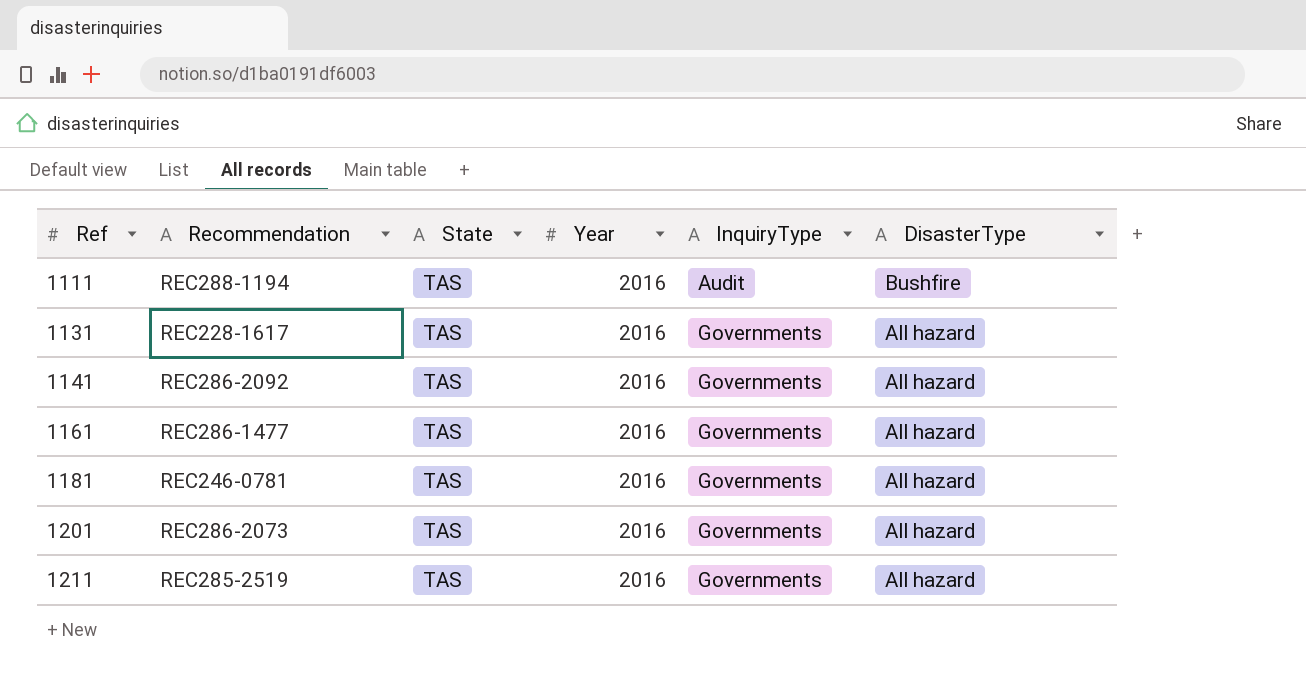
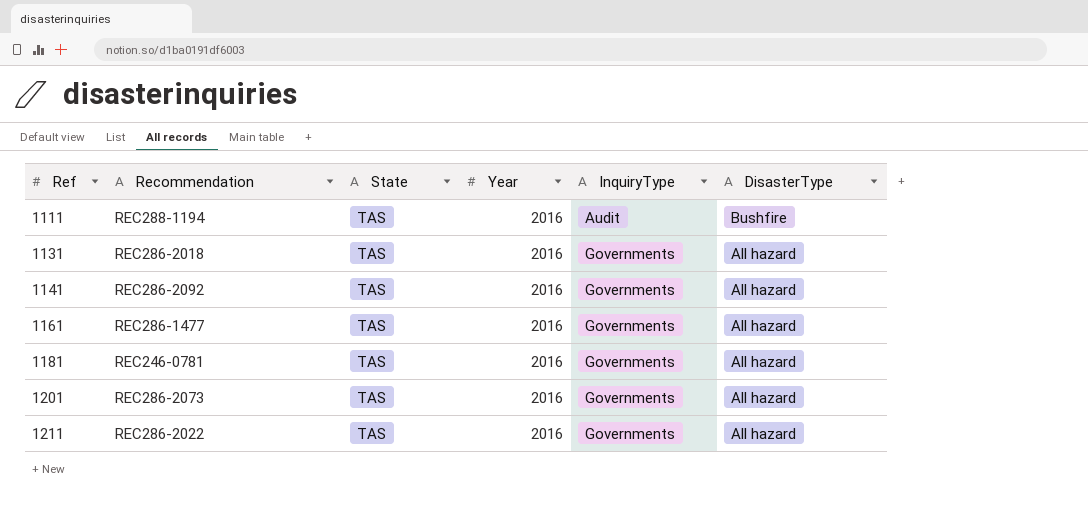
1131 | Recommendation: REC228-1617 -> REC286-2018
1211 | Recommendation: REC285-2519 -> REC286-2022

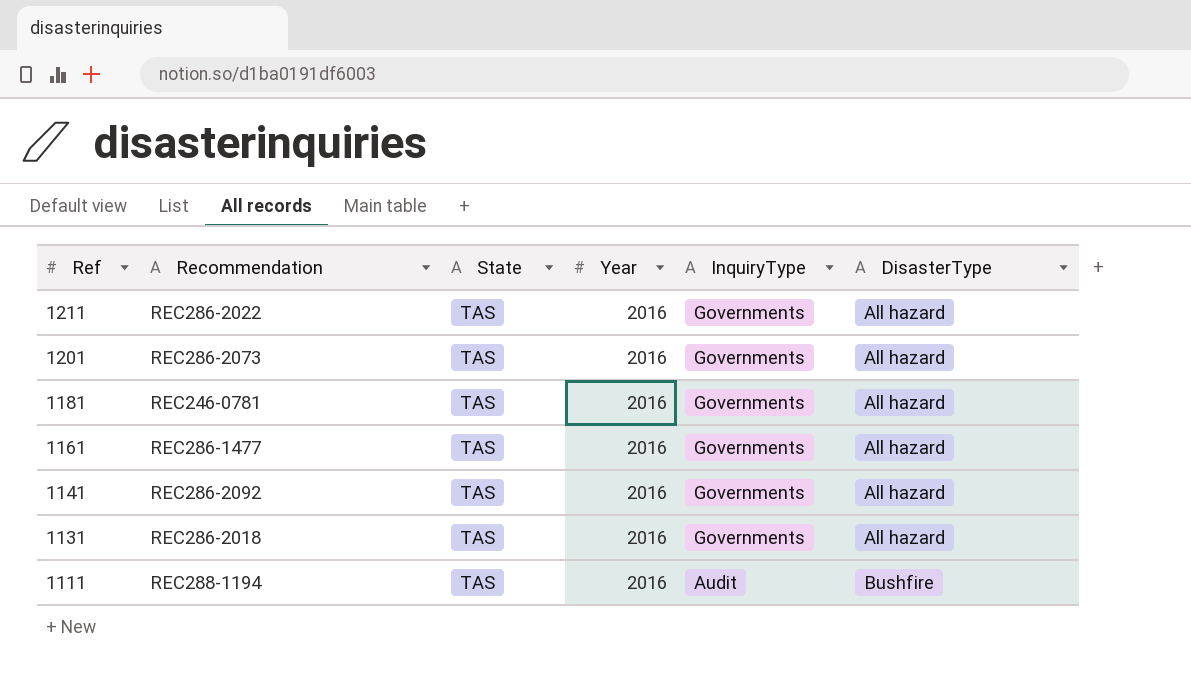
row order: Ref ascending -> Ref descending

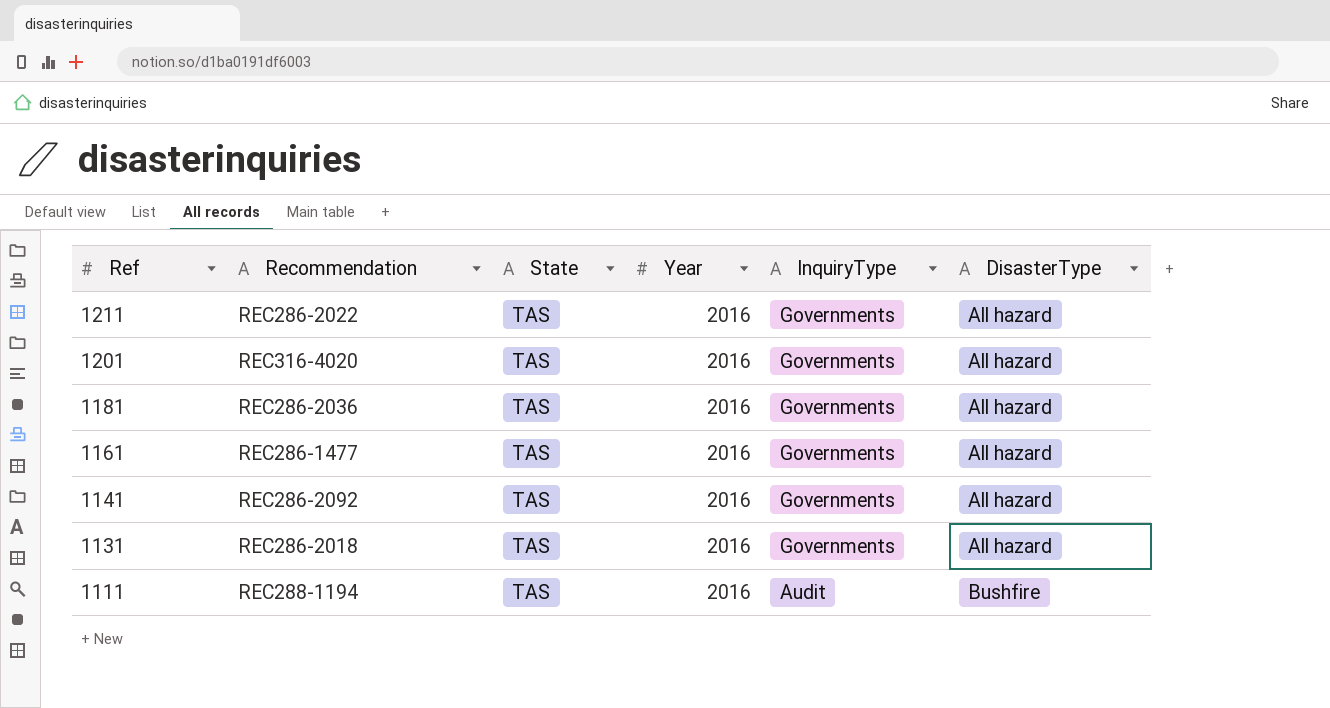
1201 | Recommendation: REC286-2073 -> REC316-4020
1181 | Recommendation: REC246-0781 -> REC286-2036

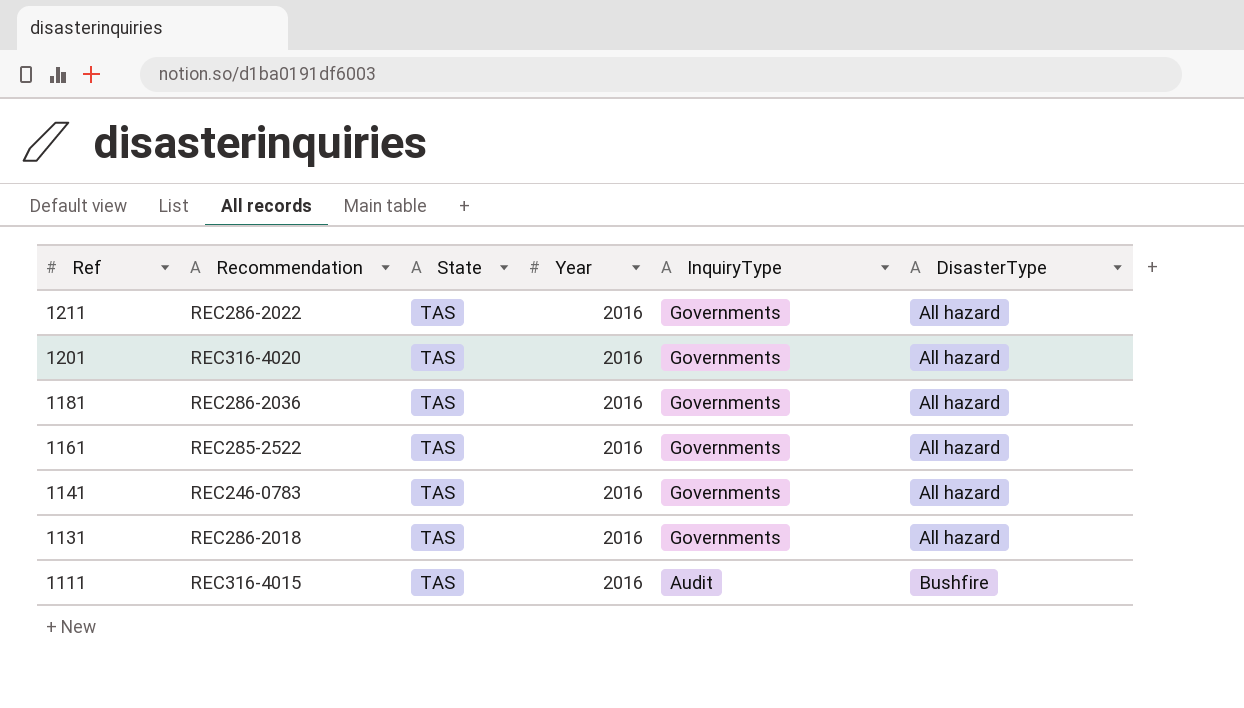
1161 | Recommendation: REC286-1477 -> REC285-2522
1141 | Recommendation: REC286-2092 -> REC246-0783
1111 | Recommendation: REC288-1194 -> REC316-4015

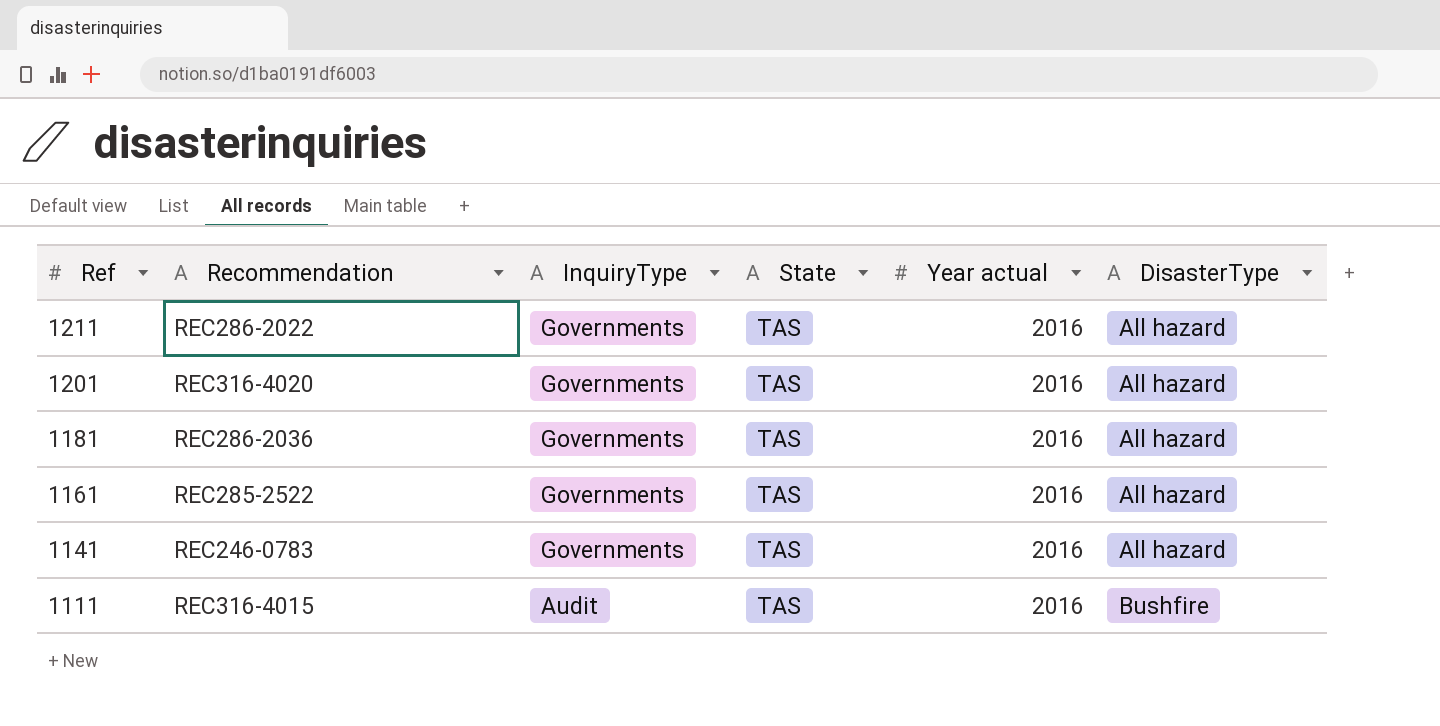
column InquiryType | position: 5 -> 3
column name: Year -> Year actual
row 1131: REC286-2018 | TAS | 2016 | Governments | All hazard -> none

